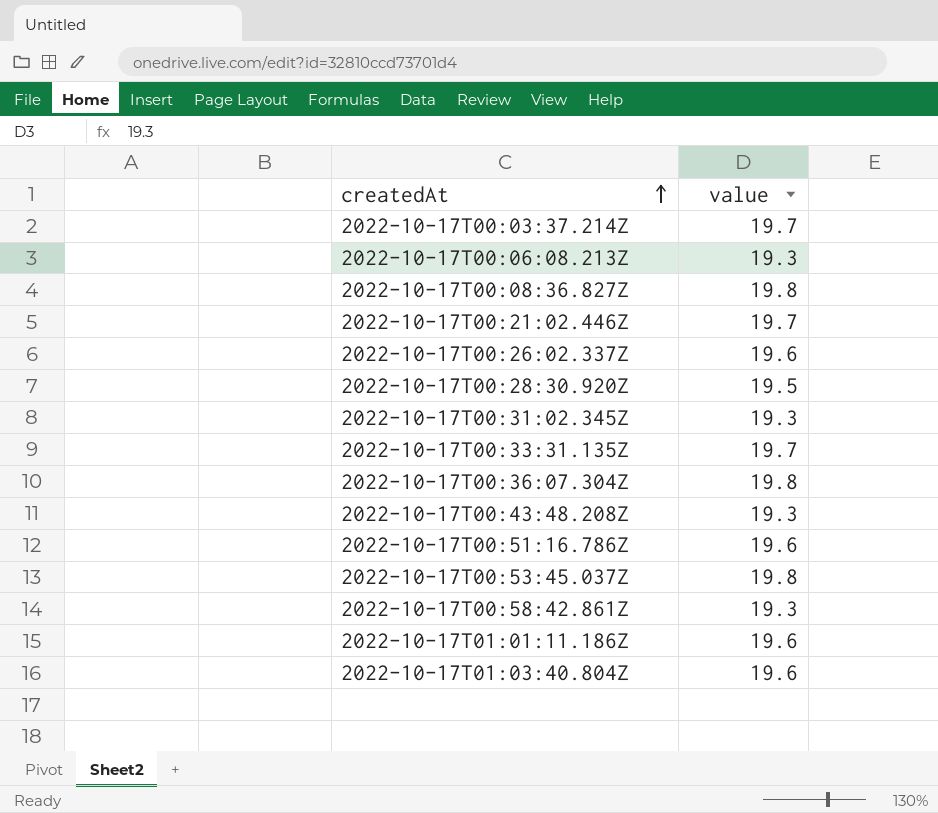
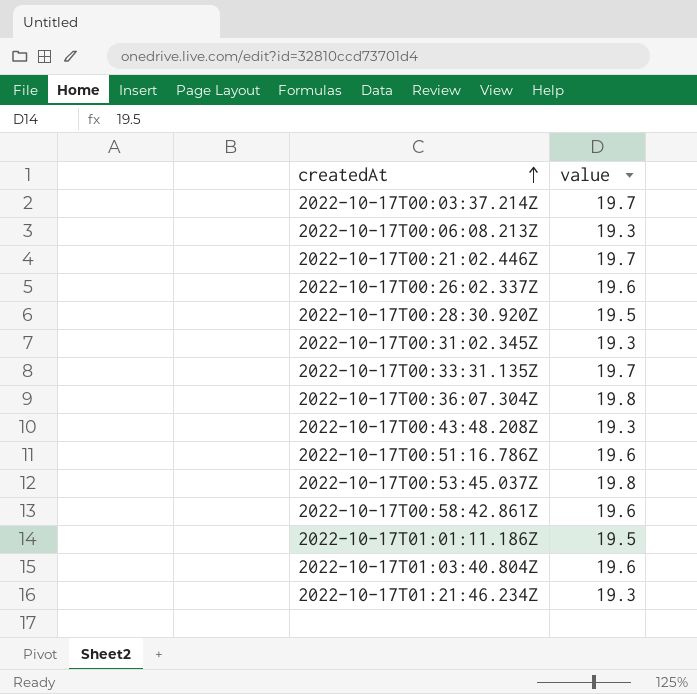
row 2022-10-17T00:08:36.827Z: 19.8 -> none
2022-10-17T00:58:42.861Z | value: 19.3 -> 19.6
2022-10-17T01:01:11.186Z | value: 19.6 -> 19.5
row 2022-10-17T01:21:46.234Z: none -> 19.3

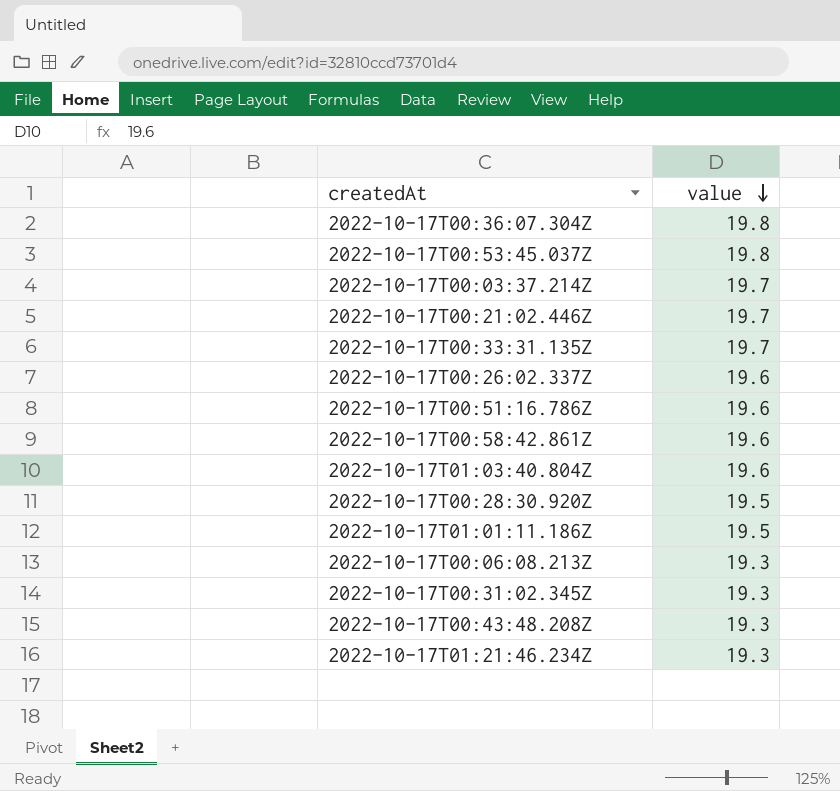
row order: createdAt ascending -> value descending

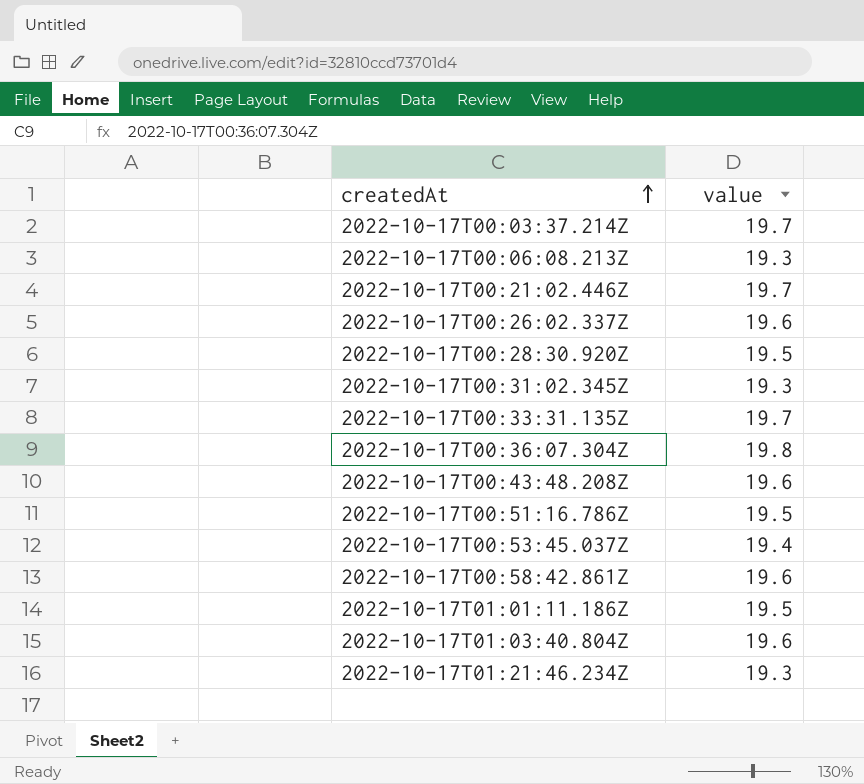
row order: value descending -> createdAt ascending
2022-10-17T00:43:48.208Z | value: 19.3 -> 19.6
2022-10-17T00:51:16.786Z | value: 19.6 -> 19.5
2022-10-17T00:53:45.037Z | value: 19.8 -> 19.4

